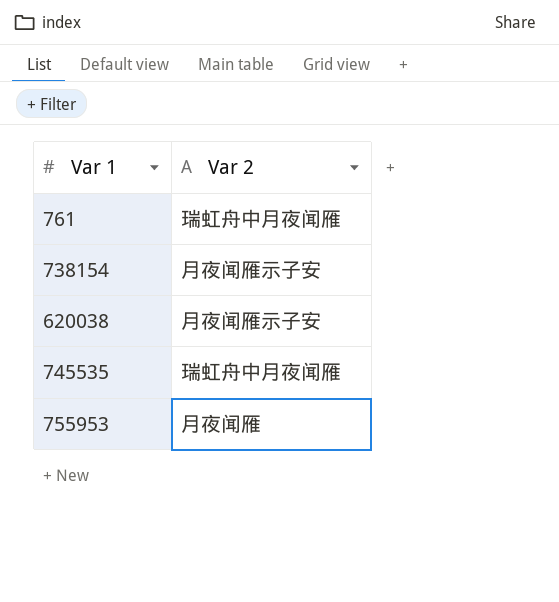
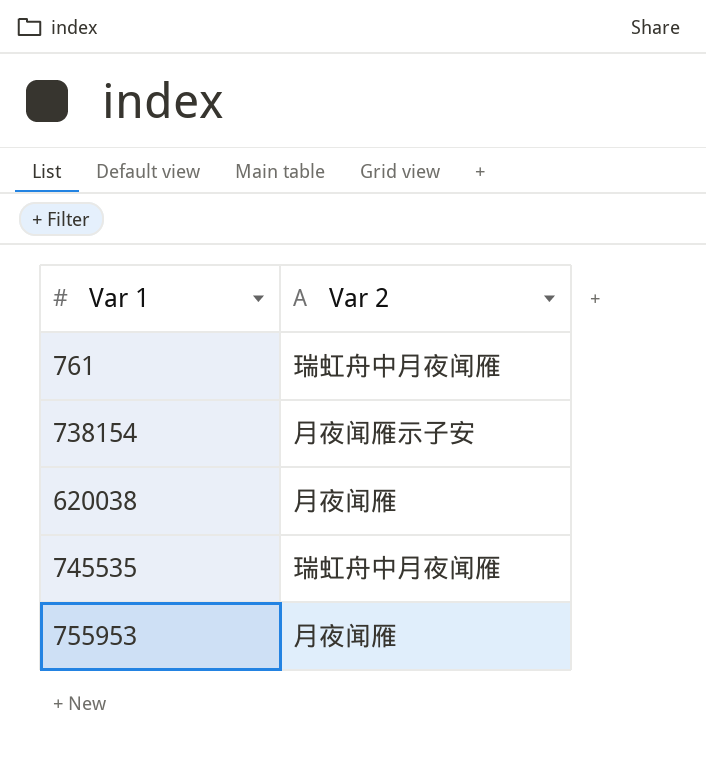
620038 | Var 2: 月夜闻雁示子安 -> 月夜闻雁

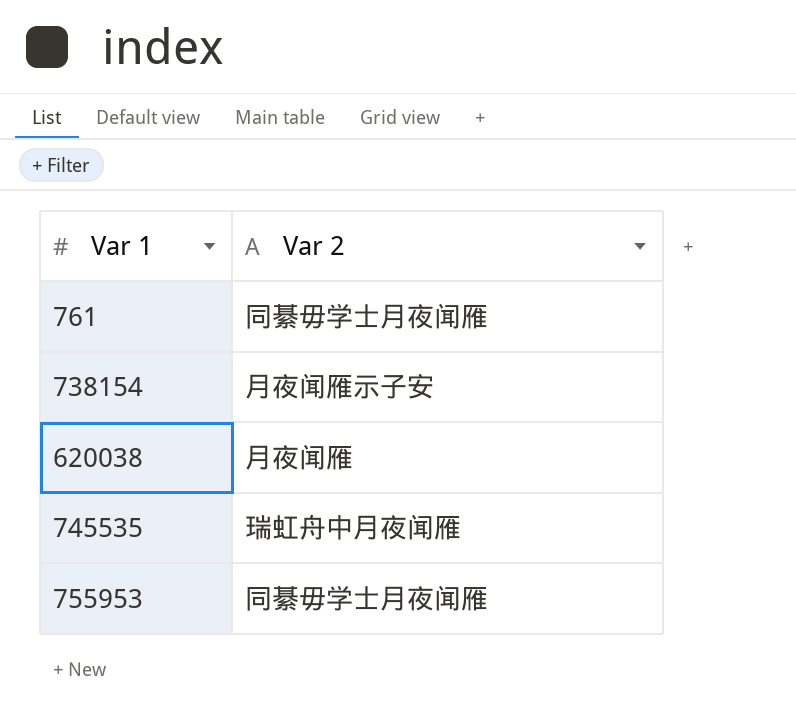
761 | Var 2: 瑞虹舟中月夜闻雁 -> 同綦毋学士月夜闻雁
755953 | Var 2: 月夜闻雁 -> 同綦毋学士月夜闻雁

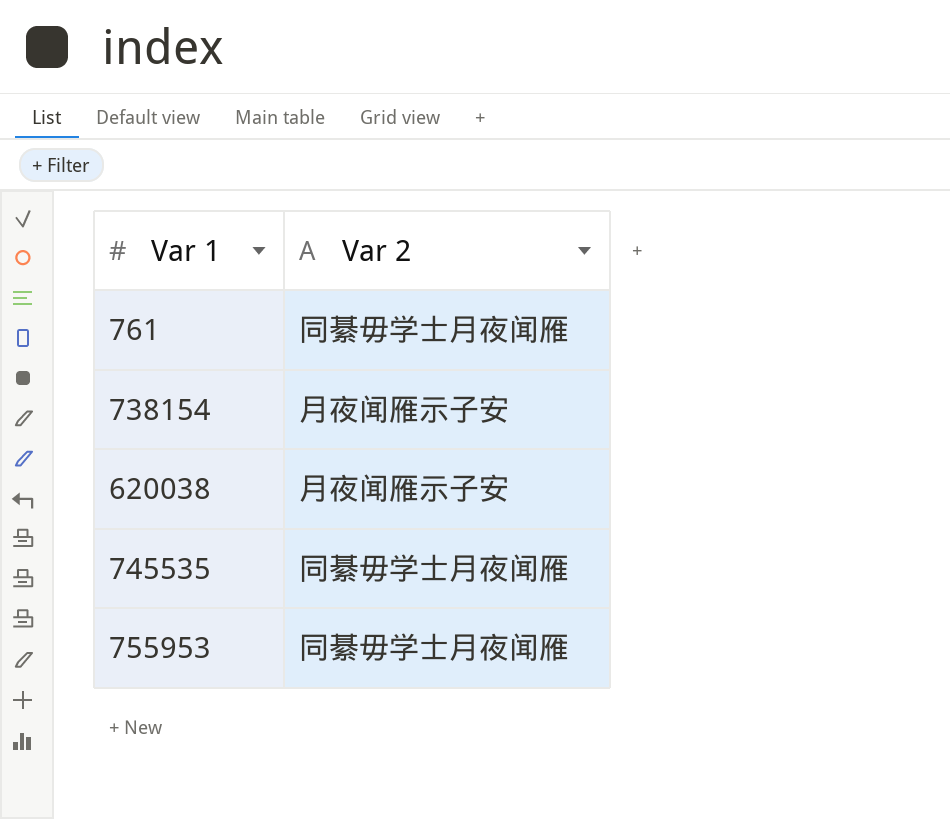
620038 | Var 2: 月夜闻雁 -> 月夜闻雁示子安
745535 | Var 2: 瑞虹舟中月夜闻雁 -> 同綦毋学士月夜闻雁

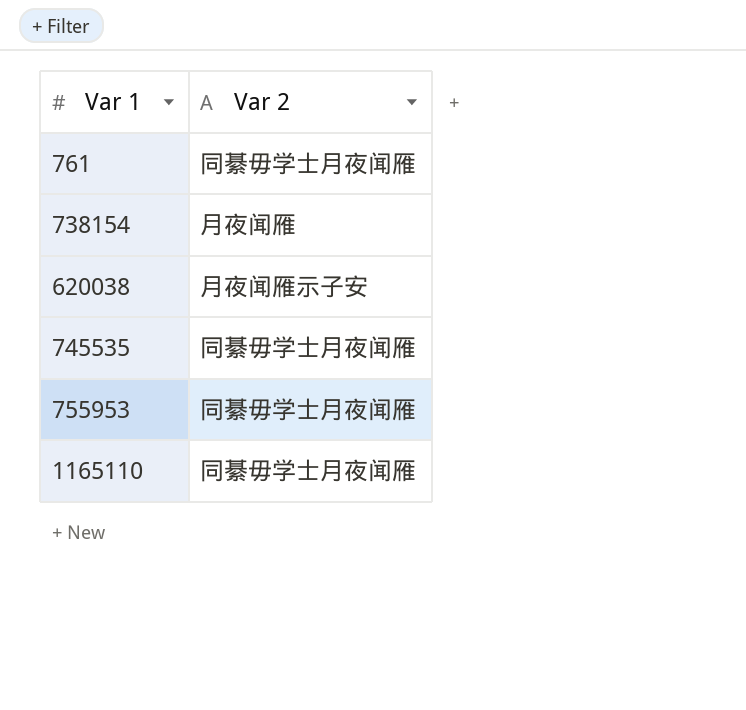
738154 | Var 2: 月夜闻雁示子安 -> 月夜闻雁
row 1165110: none -> 同綦毋学士月夜闻雁

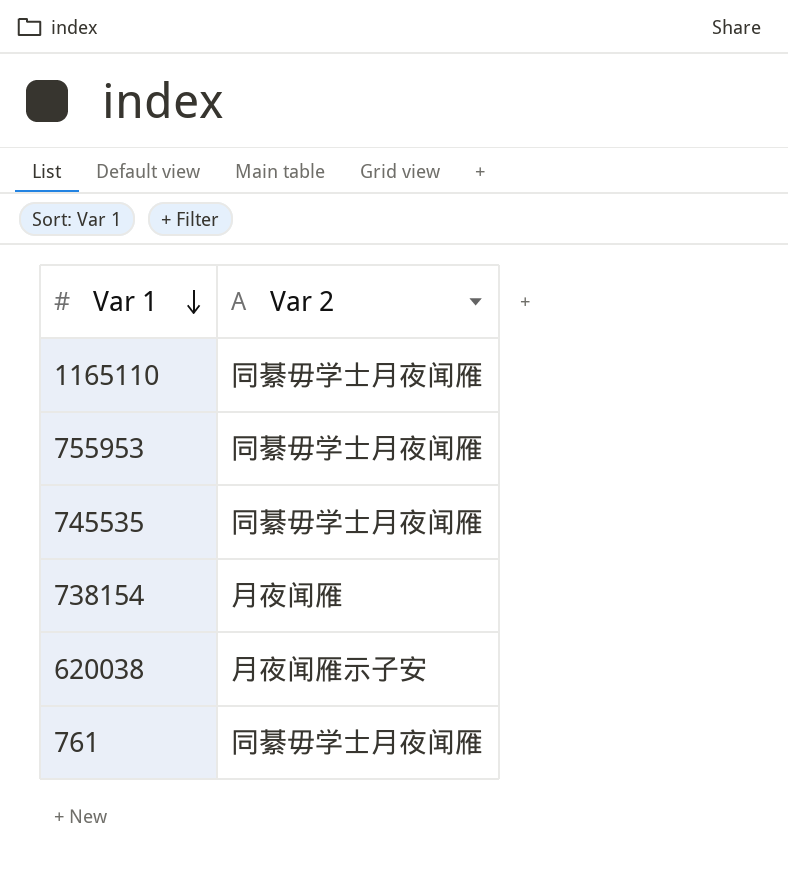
row order: none -> Var 1 descending

